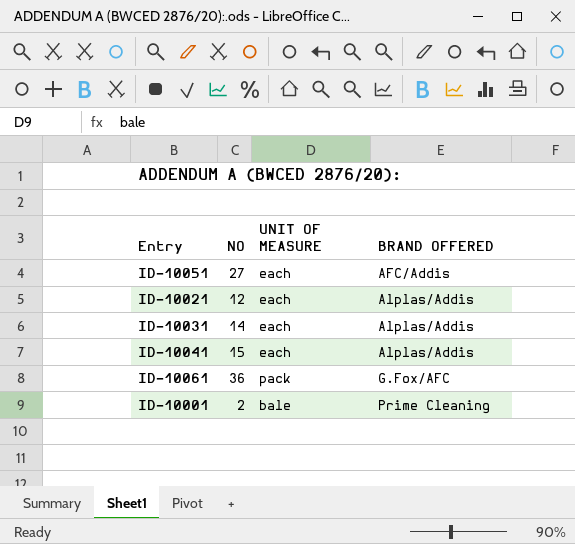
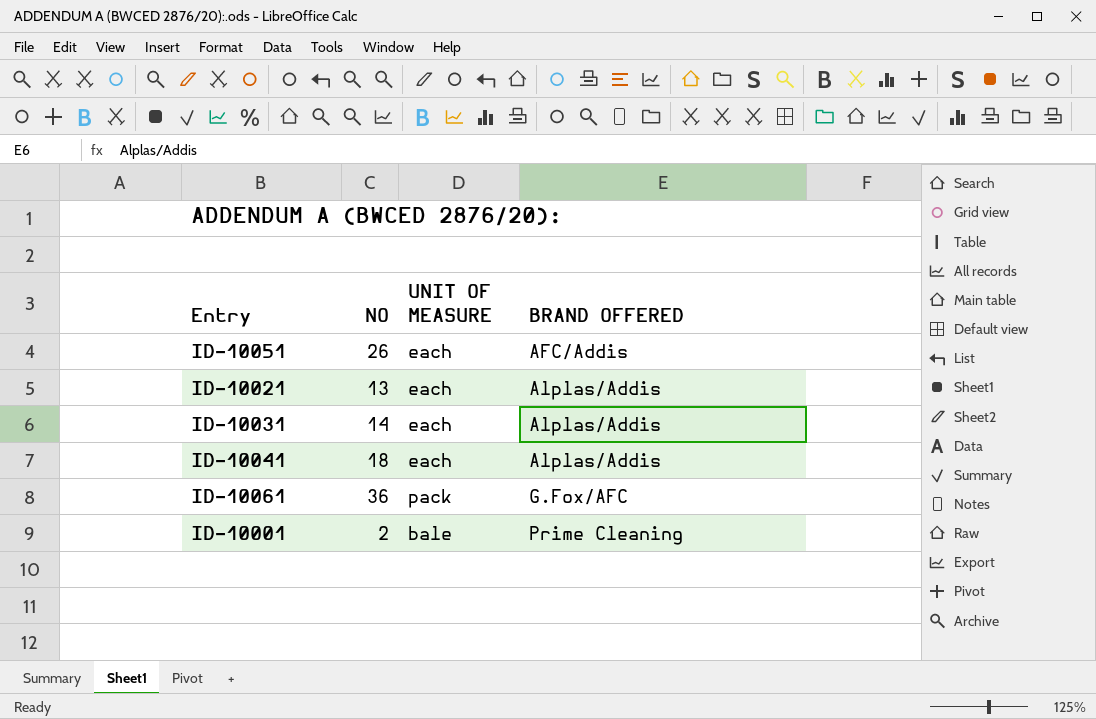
ID-10051 | NO: 27 -> 26
ID-10021 | NO: 12 -> 13
ID-10041 | NO: 15 -> 18

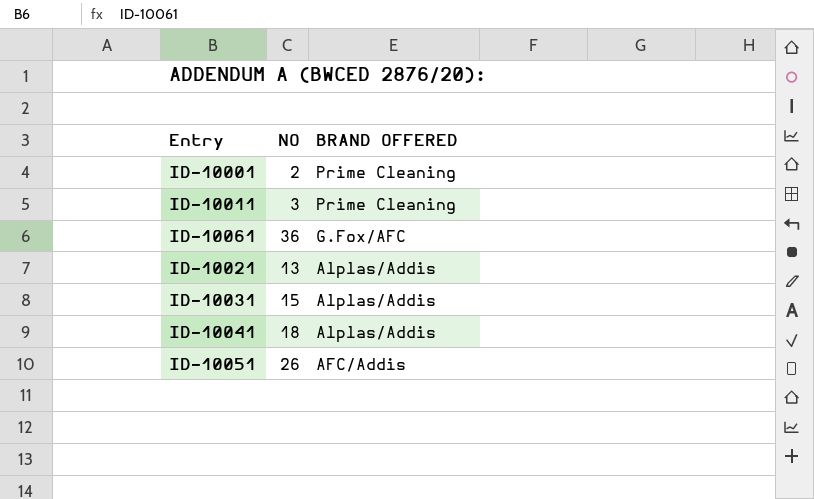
row order: BRAND OFFERED ascending -> BRAND OFFERED descending
column UNIT OF MEASURE | position: 3 -> none
row ID-10011: none -> 3 | Prime Cleaning
ID-10031 | NO: 14 -> 15

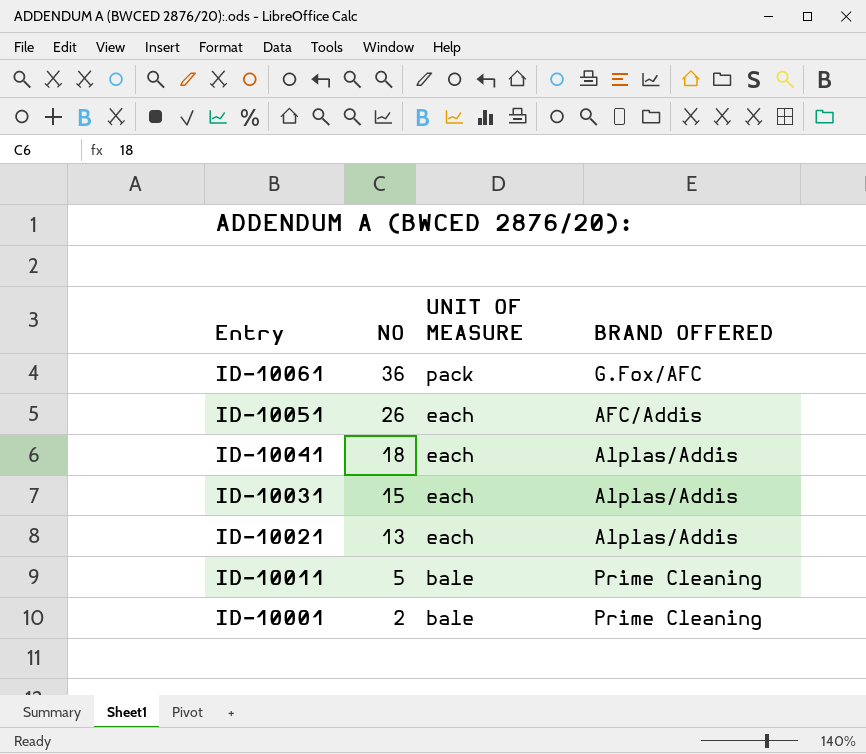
row order: BRAND OFFERED descending -> Entry descending
column UNIT OF MEASURE | position: none -> 3
ID-10011 | NO: 3 -> 5

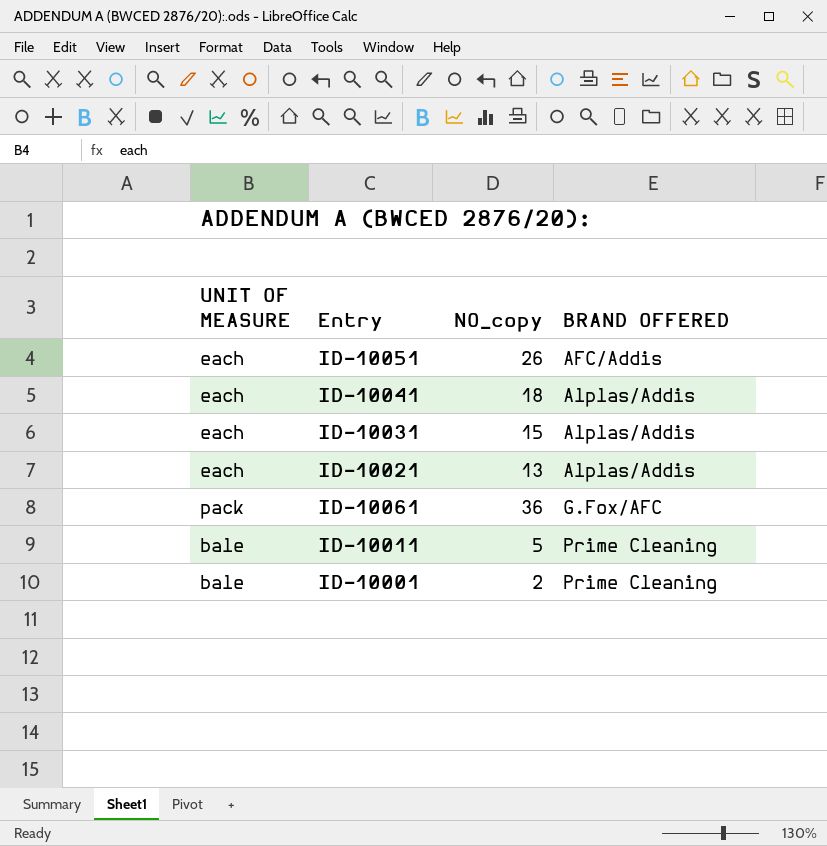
row order: Entry descending -> BRAND OFFERED ascending
column UNIT OF MEASURE | position: 3 -> 1
column name: NO -> NO_copy

